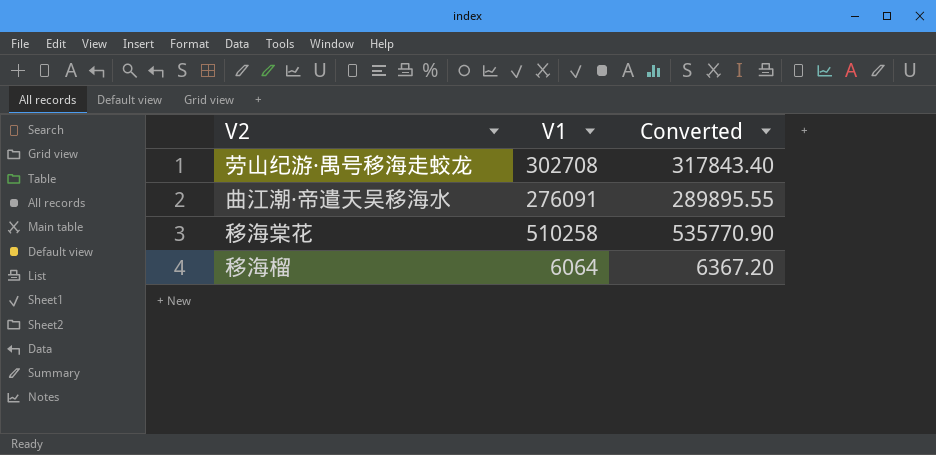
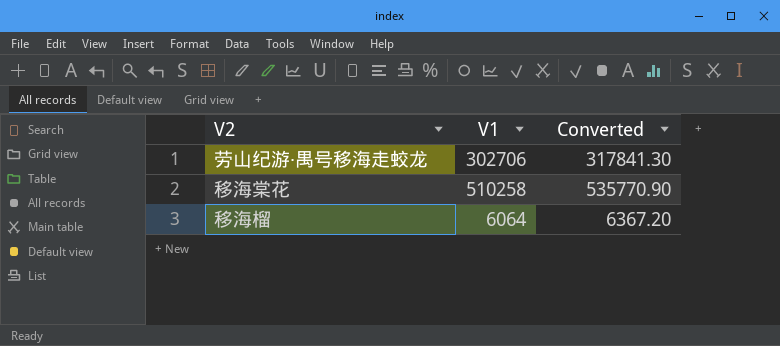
row 曲江潮·帝遣天吴移海水: 276091 | 289895.55 -> none
劳山纪游·禺号移海走蛟龙 | V1: 302708 -> 302706
劳山纪游·禺号移海走蛟龙 | Converted: 317843.40 -> 317841.30

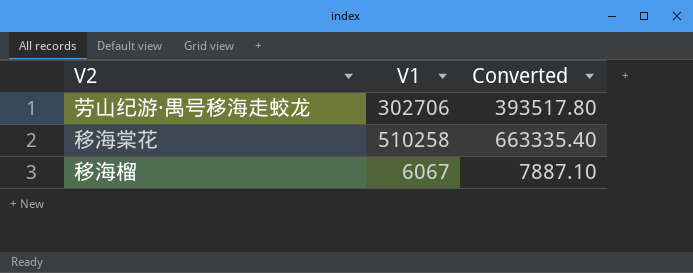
column Converted | formula: [V1] * 1.05 -> [V1] * 1.3
移海榴 | V1: 6064 -> 6067

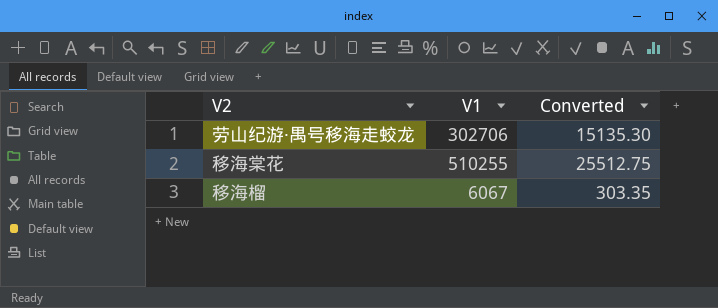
column Converted | formula: [V1] * 1.3 -> [V1] * 0.05
移海棠花 | V1: 510258 -> 510255

